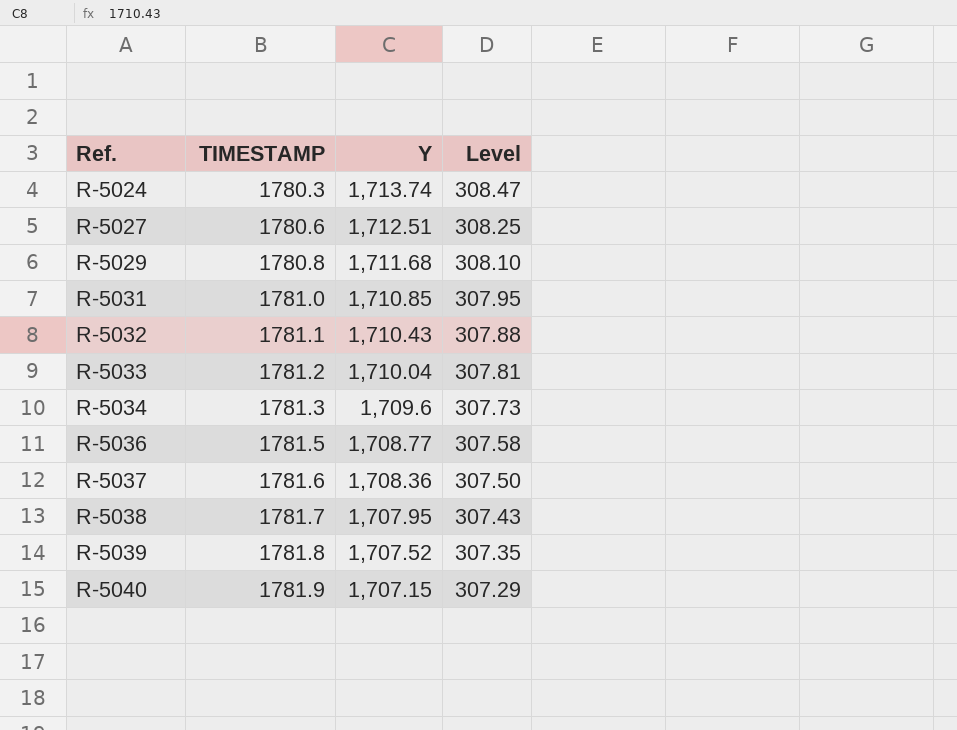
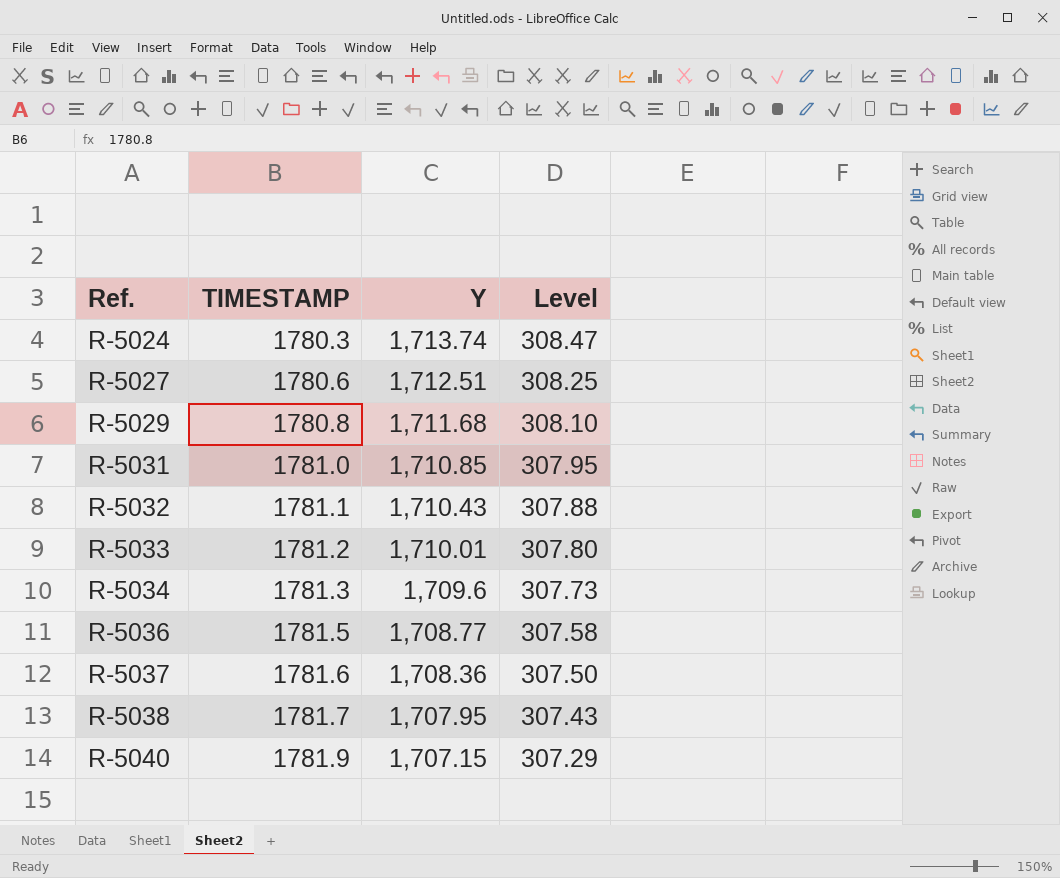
row R-5039: 1781.8 | 1,707.52 | 307.35 -> none
R-5033 | Y: 1,710.04 -> 1,710.01
R-5033 | Level: 307.81 -> 307.80

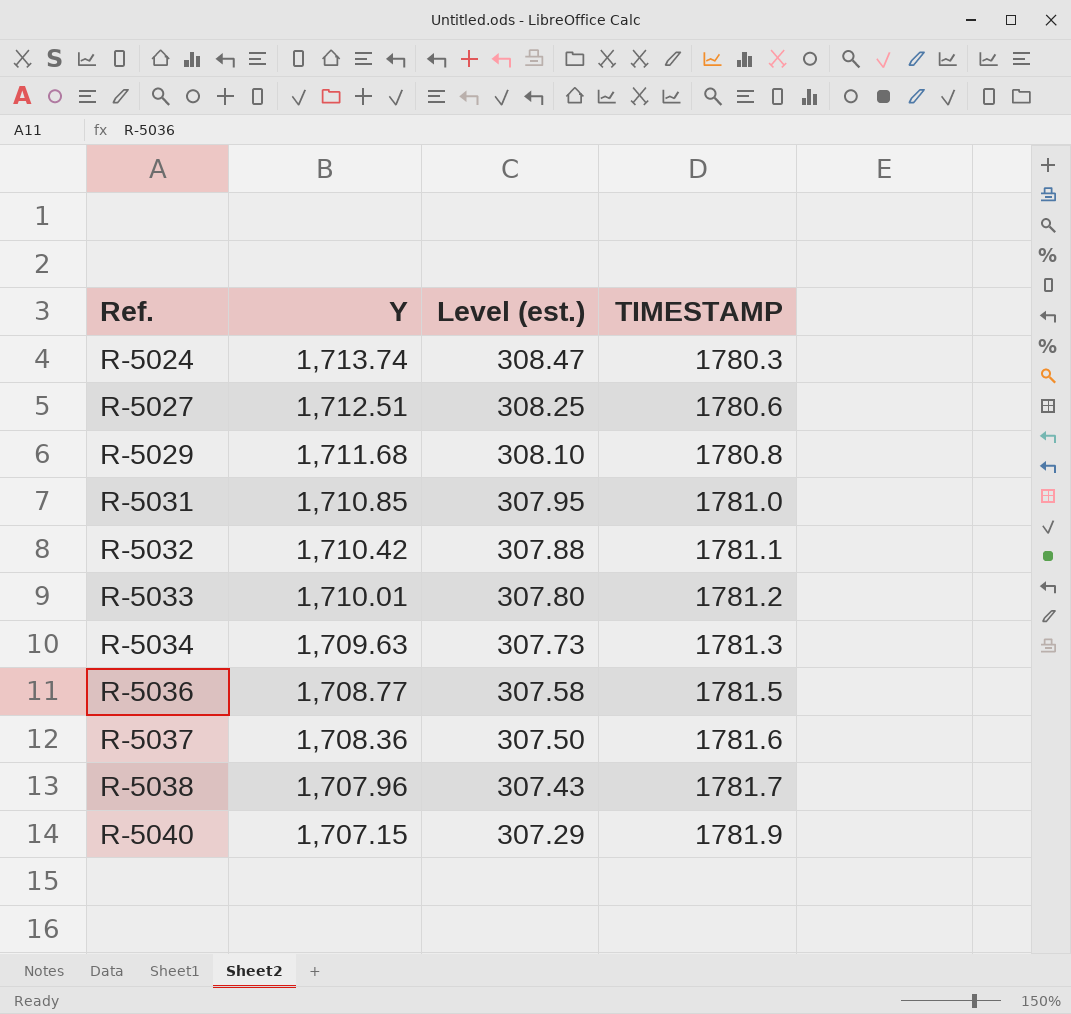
column name: Level -> Level (est.)
column TIMESTAMP | position: 2 -> 4
R-5032 | Y: 1,710.43 -> 1,710.42
R-5034 | Y: 1,709.6 -> 1,709.63
R-5038 | Y: 1,707.95 -> 1,707.96

